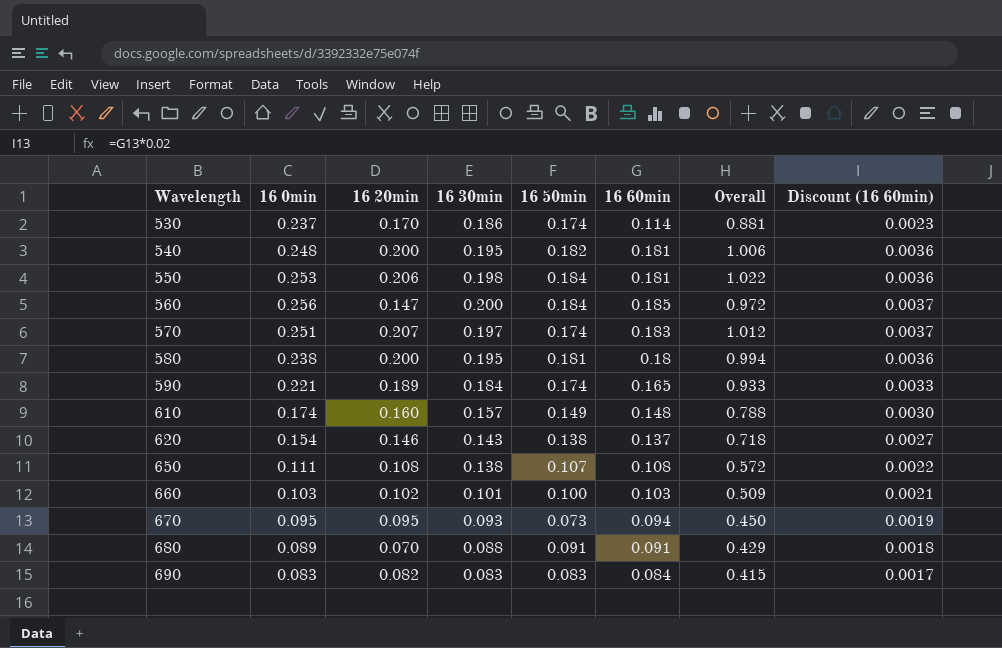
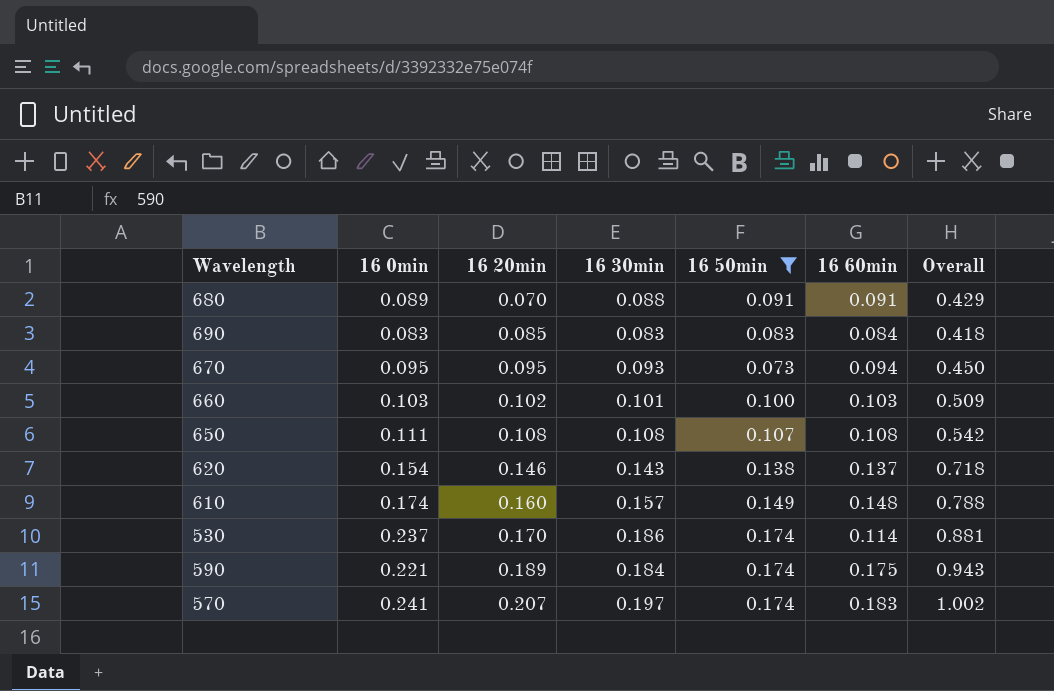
filter: none -> 16 50min <= 0.174
row order: Wavelength ascending -> 16 20min ascending
column Discount (16 60min) | formula: [16 60min] * 0.02 -> none
690 | 16 20min: 0.082 -> 0.085
690 | Overall: 0.415 -> 0.418
650 | 16 30min: 0.138 -> 0.108
650 | Overall: 0.572 -> 0.542
590 | 16 60min: 0.165 -> 0.175
590 | Overall: 0.933 -> 0.943
570 | 16 0min: 0.251 -> 0.241
570 | Overall: 1.012 -> 1.002

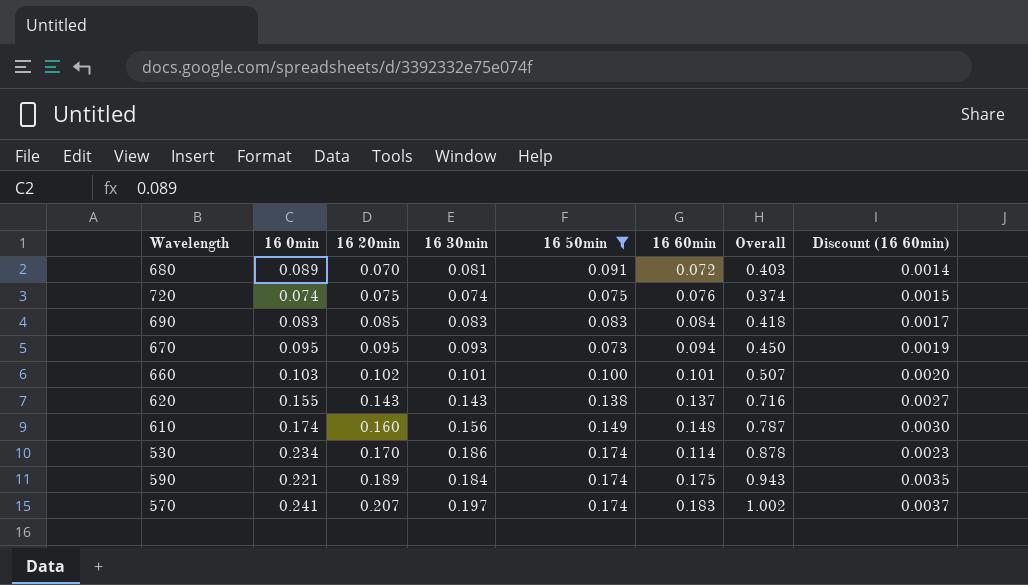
column Discount (16 60min) | formula: none -> [16 60min] * 0.02
row 650: 0.111 | 0.108 | 0.108 | 0.107 | 0.108 | 0.542 -> none
680 | 16 30min: 0.088 -> 0.081
680 | 16 60min: 0.091 -> 0.072
680 | Overall: 0.429 -> 0.403
row 720: none -> 0.074 | 0.075 | 0.074 | 0.075 | 0.076 | 0.374 | 0.0015
660 | 16 60min: 0.103 -> 0.101
660 | Overall: 0.509 -> 0.507
620 | 16 0min: 0.154 -> 0.155
620 | 16 20min: 0.146 -> 0.143
620 | Overall: 0.718 -> 0.716
610 | 16 30min: 0.157 -> 0.156
610 | Overall: 0.788 -> 0.787
530 | 16 0min: 0.237 -> 0.234
530 | Overall: 0.881 -> 0.878

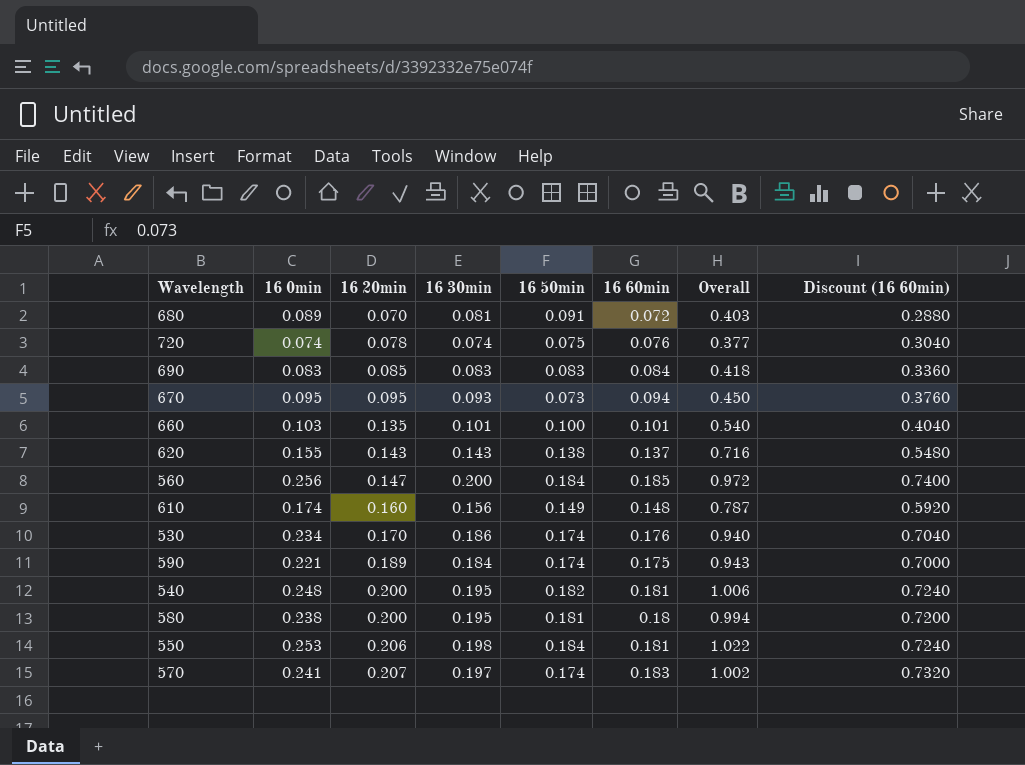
filter: 16 50min <= 0.174 -> none
column Discount (16 60min) | formula: [16 60min] * 0.02 -> [16 60min] * 4
720 | 16 20min: 0.075 -> 0.078
720 | Overall: 0.374 -> 0.377
660 | 16 20min: 0.102 -> 0.135
660 | Overall: 0.507 -> 0.540
530 | 16 60min: 0.114 -> 0.176
530 | Overall: 0.878 -> 0.940

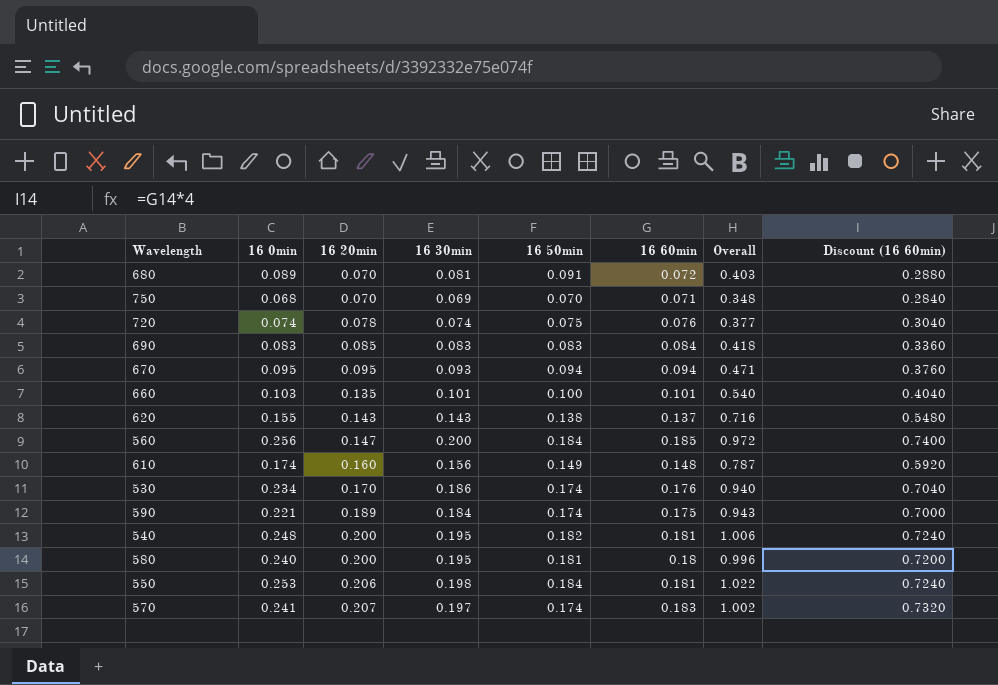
row 750: none -> 0.068 | 0.070 | 0.069 | 0.070 | 0.071 | 0.348 | 0.2840
670 | 16 50min: 0.073 -> 0.094
670 | Overall: 0.450 -> 0.471
580 | 16 0min: 0.238 -> 0.240
580 | Overall: 0.994 -> 0.996

